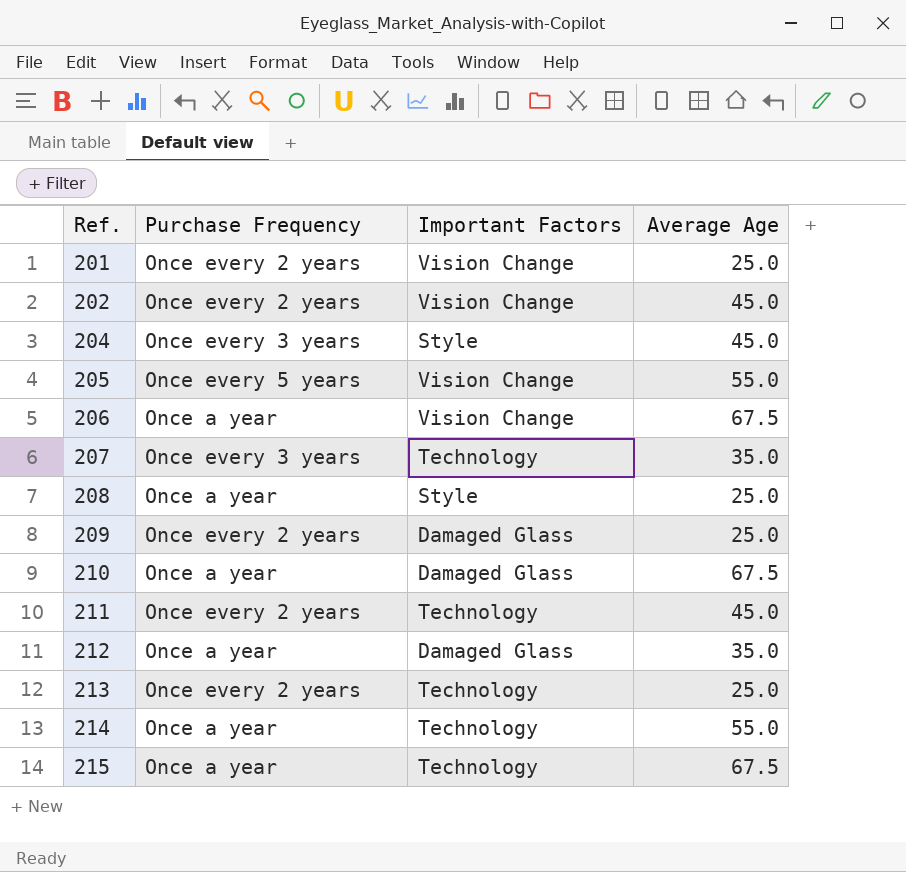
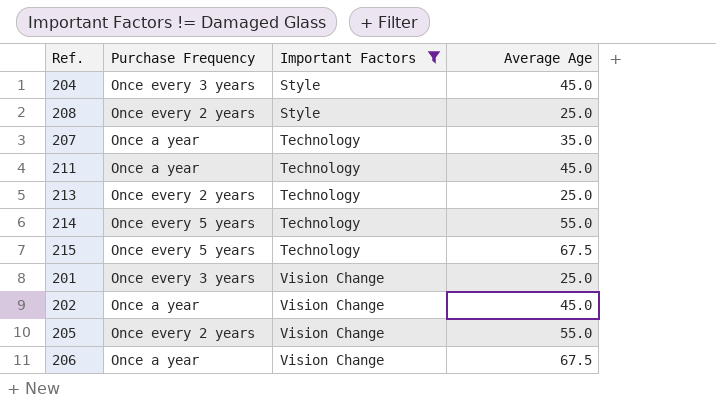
filter: none -> Important Factors != Damaged Glass
row order: Ref. ascending -> Important Factors ascending
208 | Purchase Frequency: Once a year -> Once every 2 years
207 | Purchase Frequency: Once every 3 years -> Once a year
211 | Purchase Frequency: Once every 2 years -> Once a year
214 | Purchase Frequency: Once a year -> Once every 5 years
215 | Purchase Frequency: Once a year -> Once every 5 years
201 | Purchase Frequency: Once every 2 years -> Once every 3 years
202 | Purchase Frequency: Once every 2 years -> Once a year
205 | Purchase Frequency: Once every 5 years -> Once every 2 years

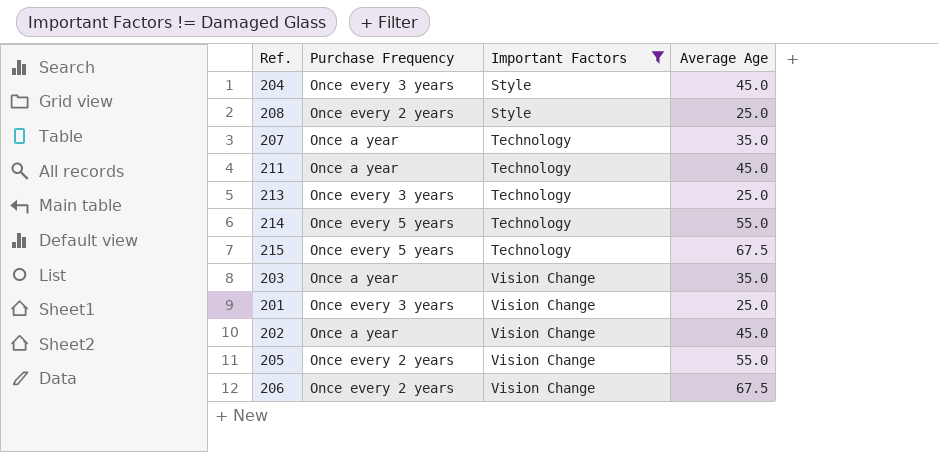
213 | Purchase Frequency: Once every 2 years -> Once every 3 years
row 203: none -> Once a year | Vision Change | 35.0
206 | Purchase Frequency: Once a year -> Once every 2 years

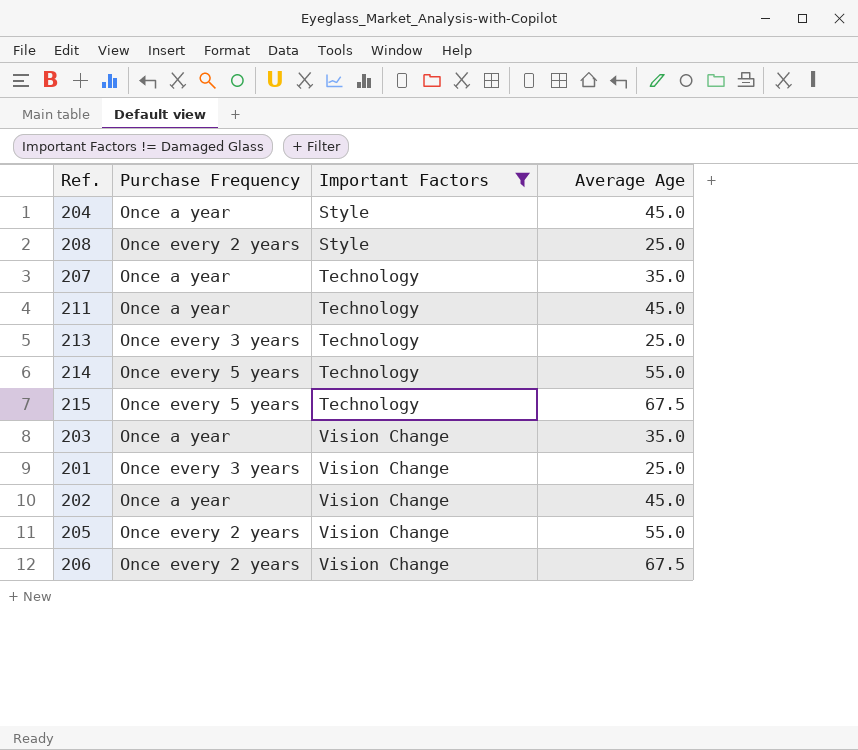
204 | Purchase Frequency: Once every 3 years -> Once a year

